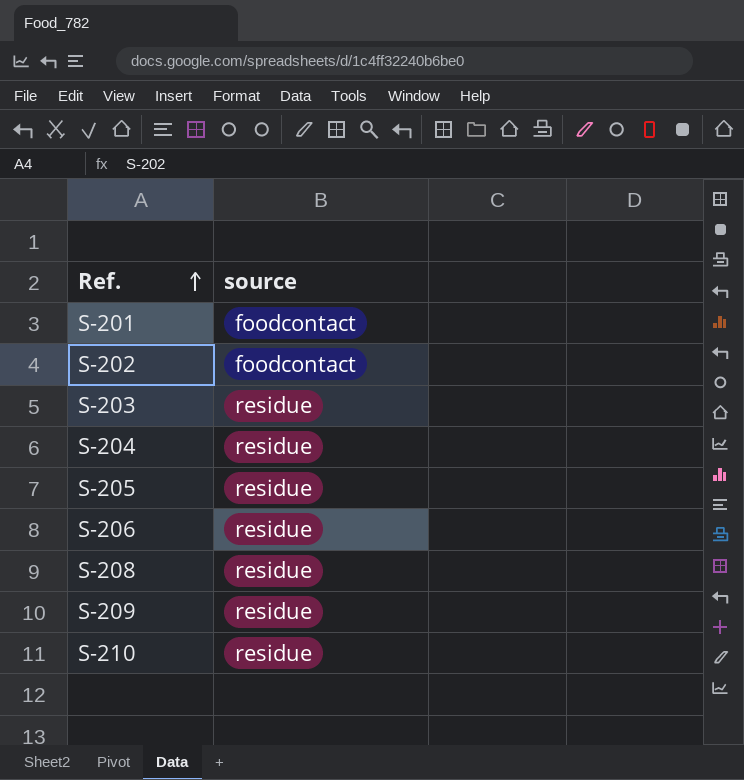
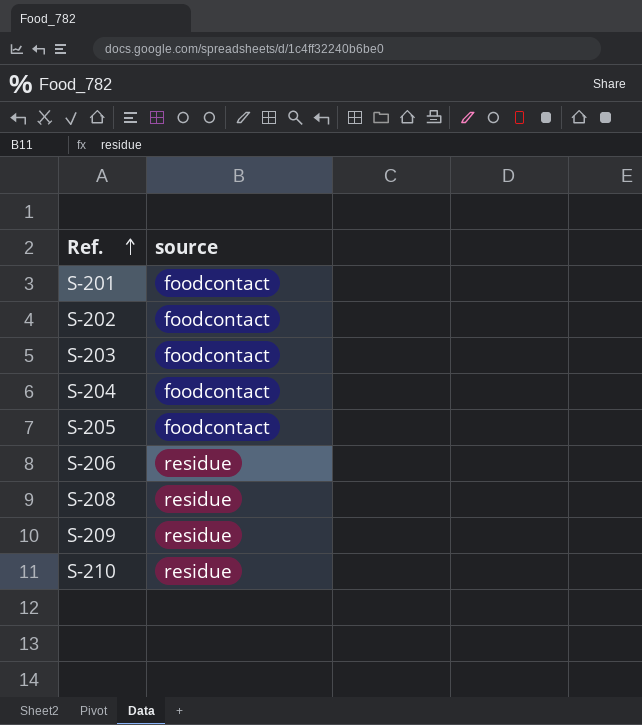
S-203 | source: residue -> foodcontact
S-204 | source: residue -> foodcontact
S-205 | source: residue -> foodcontact

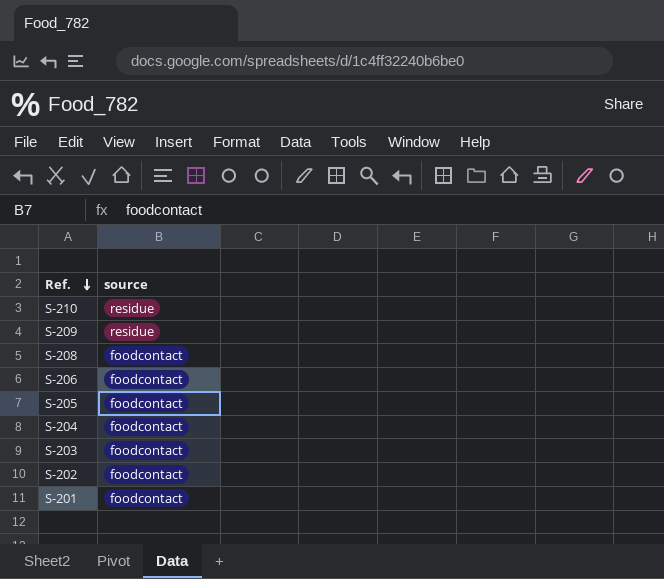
row order: Ref. ascending -> Ref. descending
S-208 | source: residue -> foodcontact
S-206 | source: residue -> foodcontact

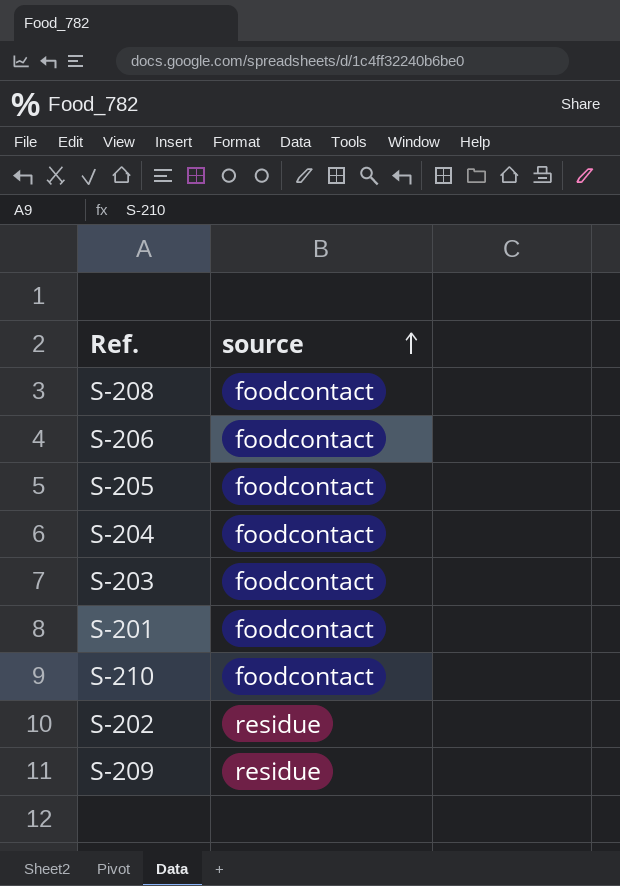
row order: Ref. descending -> source ascending
S-210 | source: residue -> foodcontact
S-202 | source: foodcontact -> residue

